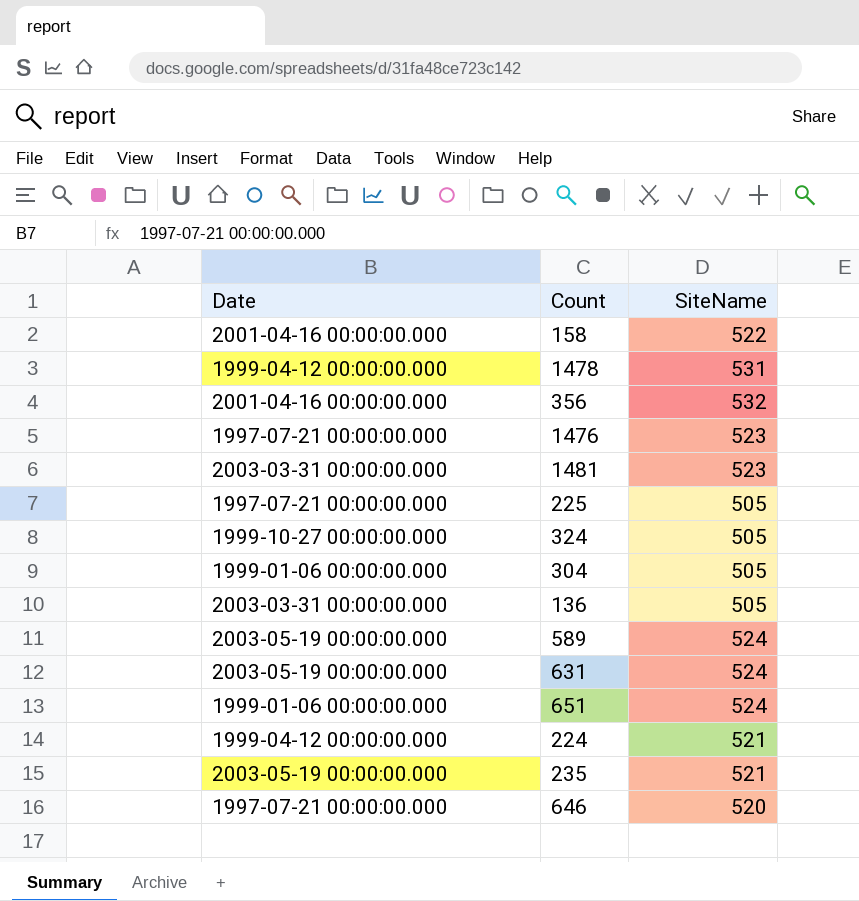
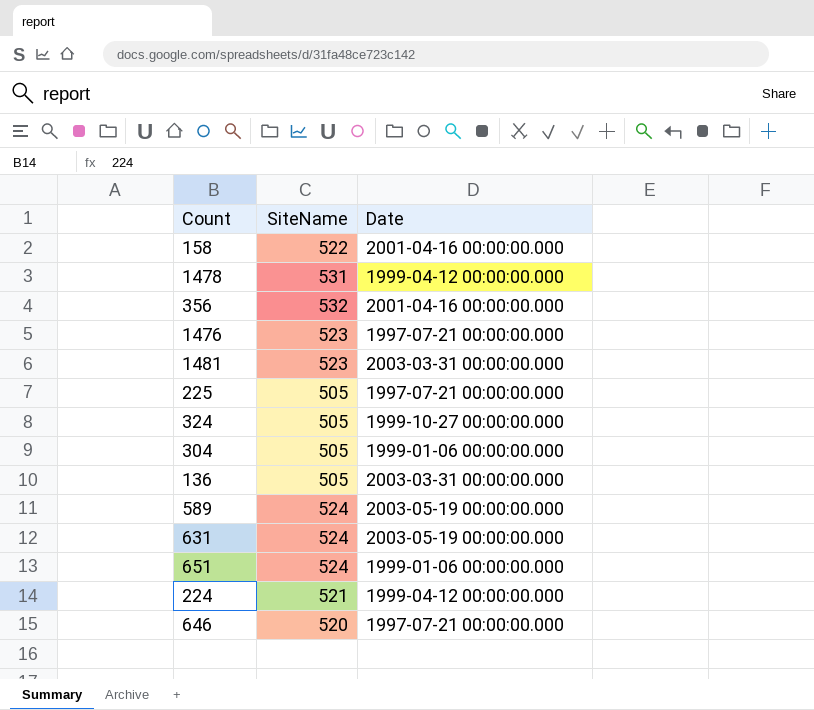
column Date | position: 1 -> 3
row 235: 2003-05-19 00:00:00.000 | 521 -> none

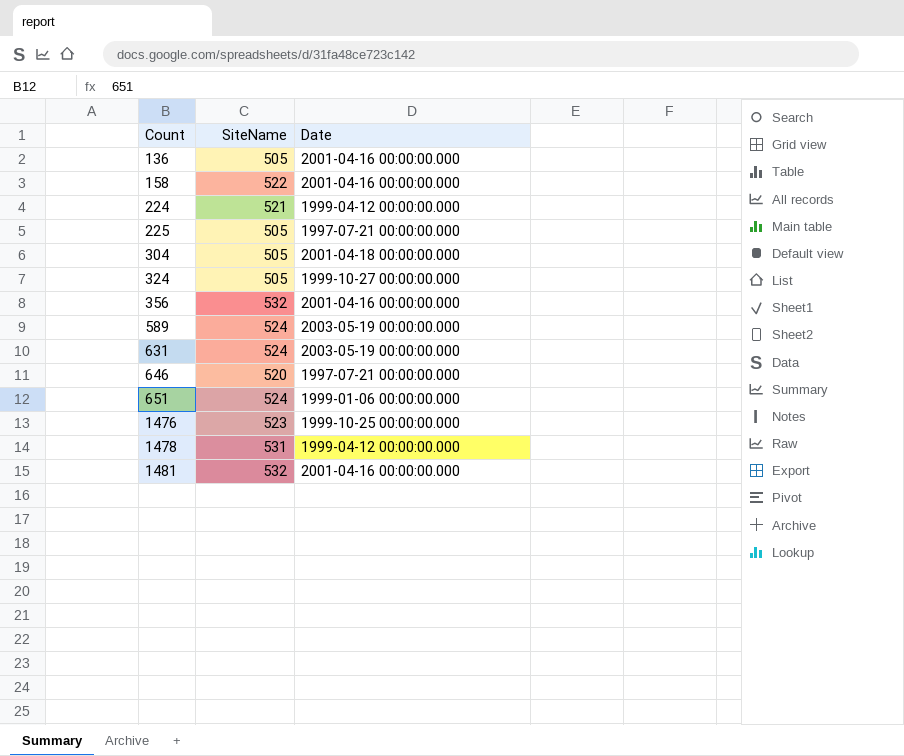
row order: none -> Count ascending
136 | Date: 2003-03-31 00:00:00.000 -> 2001-04-16 00:00:00.000
304 | Date: 1999-01-06 00:00:00.000 -> 2001-04-18 00:00:00.000
1476 | Date: 1997-07-21 00:00:00.000 -> 1999-10-25 00:00:00.000
1481 | SiteName: 523 -> 532
1481 | Date: 2003-03-31 00:00:00.000 -> 2001-04-16 00:00:00.000

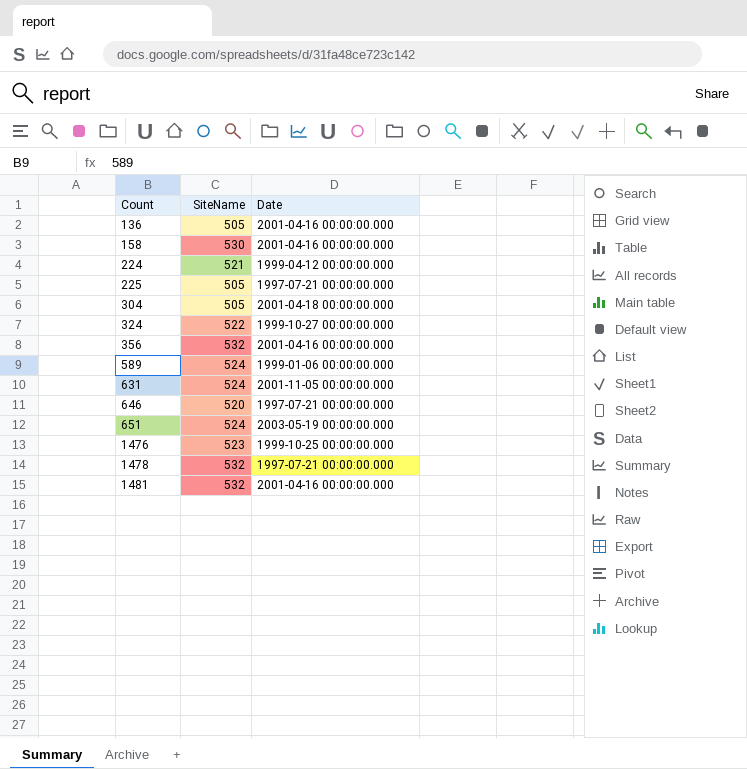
158 | SiteName: 522 -> 530
324 | SiteName: 505 -> 522
589 | Date: 2003-05-19 00:00:00.000 -> 1999-01-06 00:00:00.000
631 | Date: 2003-05-19 00:00:00.000 -> 2001-11-05 00:00:00.000
651 | Date: 1999-01-06 00:00:00.000 -> 2003-05-19 00:00:00.000
1478 | SiteName: 531 -> 532
1478 | Date: 1999-04-12 00:00:00.000 -> 1997-07-21 00:00:00.000

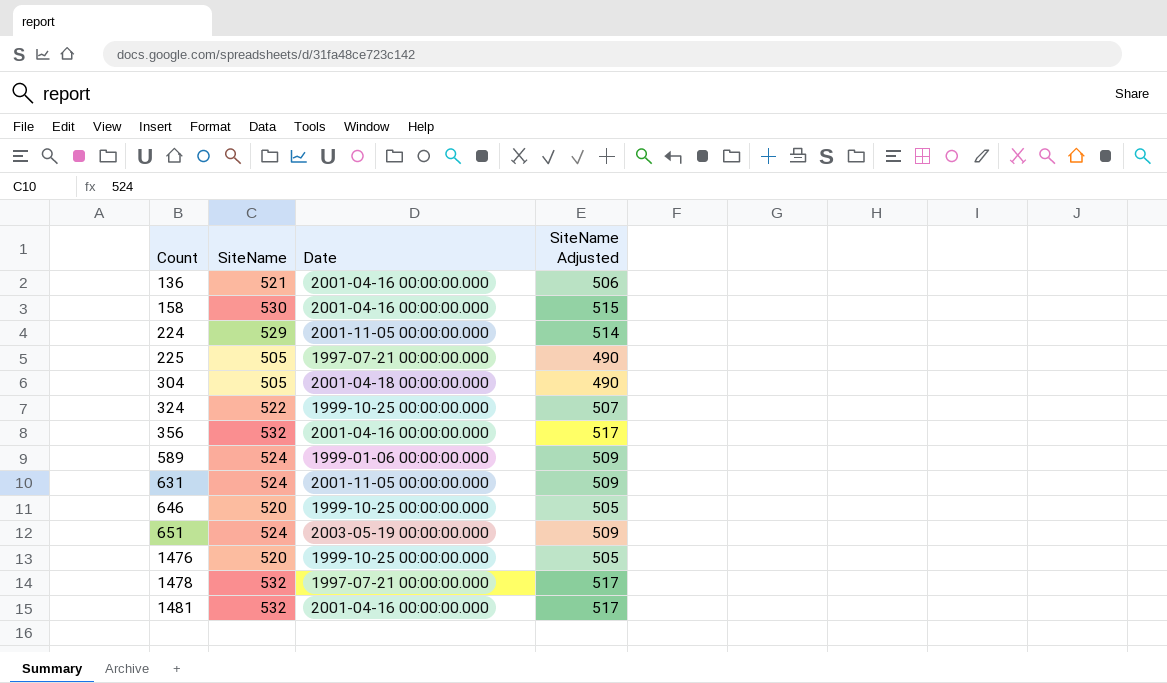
column SiteName Adjusted | formula: none -> [SiteName] - 15
136 | SiteName: 505 -> 521
224 | SiteName: 521 -> 529
224 | Date: 1999-04-12 00:00:00.000 -> 2001-11-05 00:00:00.000
324 | Date: 1999-10-27 00:00:00.000 -> 1999-10-25 00:00:00.000
646 | Date: 1997-07-21 00:00:00.000 -> 1999-10-25 00:00:00.000
1476 | SiteName: 523 -> 520

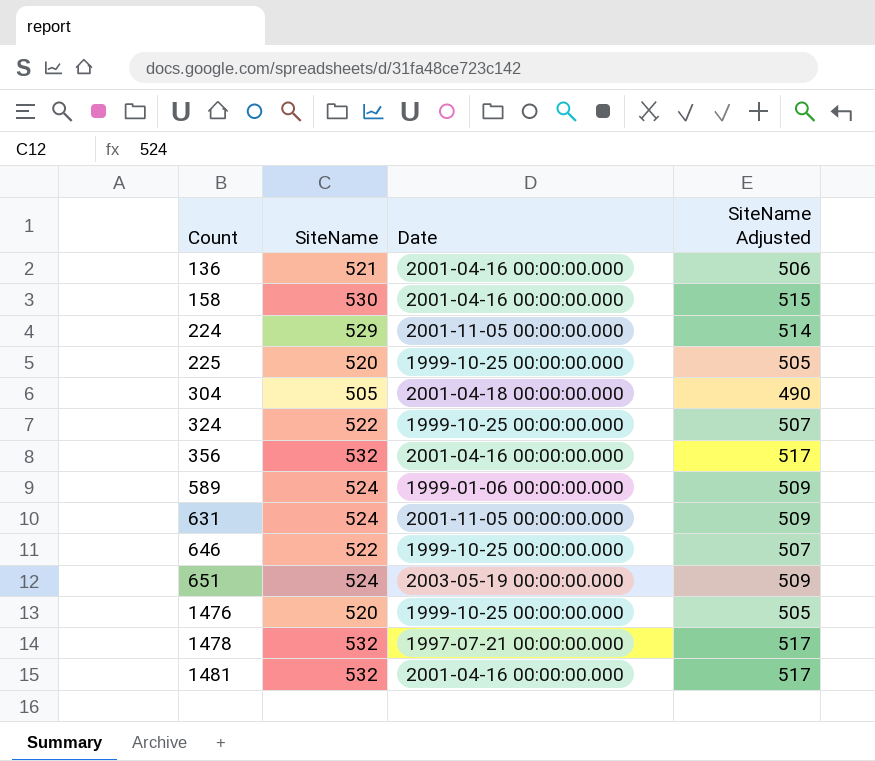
225 | SiteName: 505 -> 520
225 | Date: 1997-07-21 00:00:00.000 -> 1999-10-25 00:00:00.000
225 | SiteName Adjusted: 490 -> 505
646 | SiteName: 520 -> 522
646 | SiteName Adjusted: 505 -> 507

